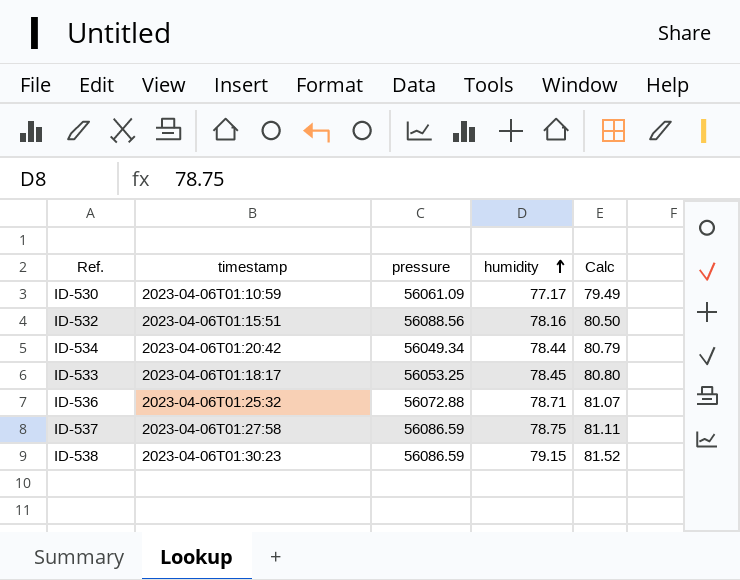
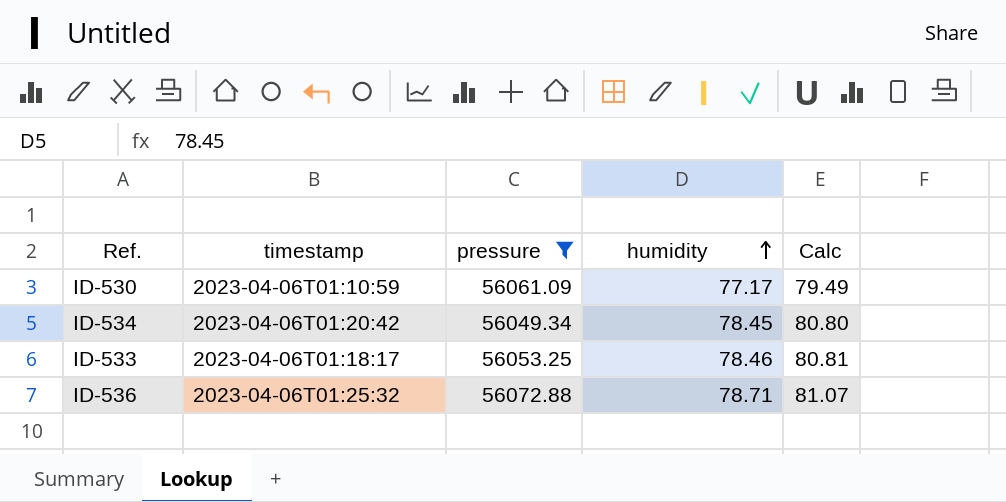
filter: none -> pressure <= 56072.88
ID-534 | humidity: 78.44 -> 78.45
ID-534 | Calc: 80.79 -> 80.80
ID-533 | humidity: 78.45 -> 78.46
ID-533 | Calc: 80.80 -> 80.81

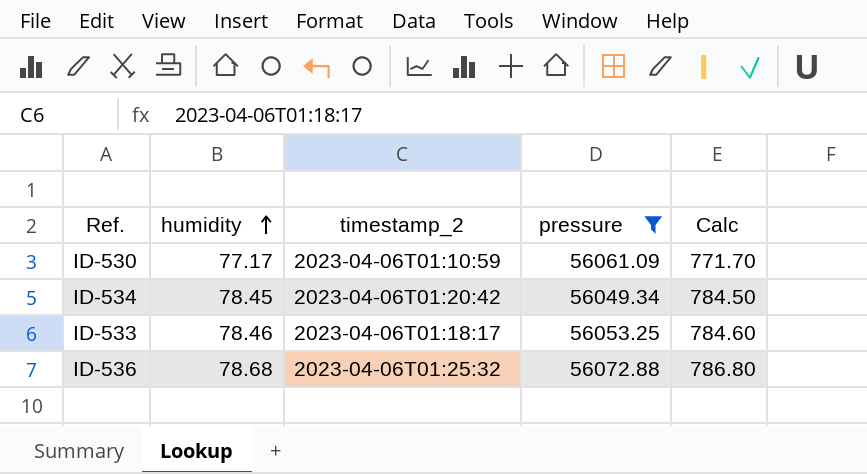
column humidity | position: 4 -> 2
column name: timestamp -> timestamp_2
column Calc | formula: [humidity] * 1.03 -> [humidity] * 10
ID-536 | humidity: 78.71 -> 78.68

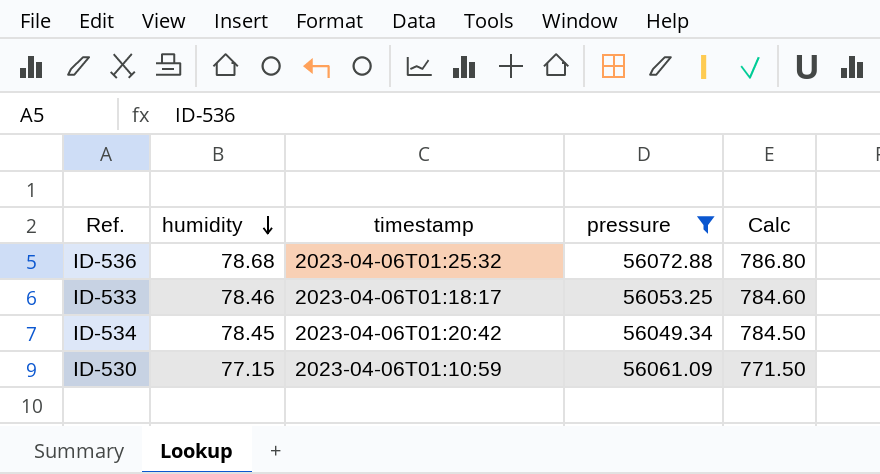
row order: humidity ascending -> humidity descending
column name: timestamp_2 -> timestamp
ID-530 | humidity: 77.17 -> 77.15
ID-530 | Calc: 771.70 -> 771.50

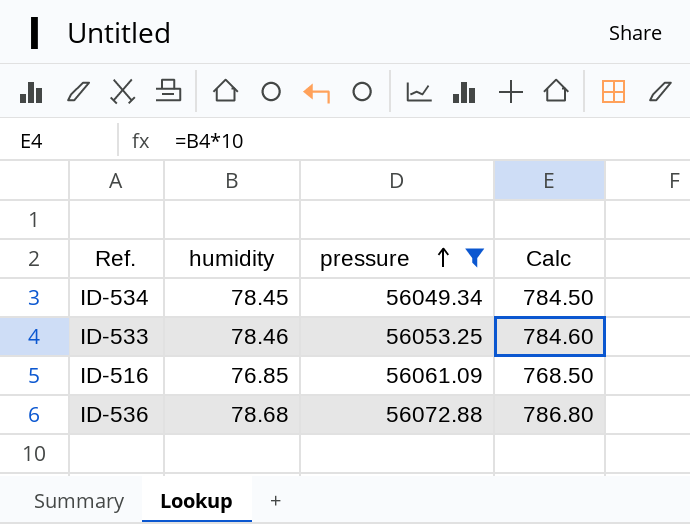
row order: humidity descending -> pressure ascending
column timestamp | position: 3 -> none
row ID-530: 77.15 | 2023-04-06T01:10:59 | 56061.09 | 771.50 -> none
row ID-516: none -> 76.85 | 56061.09 | 768.50

